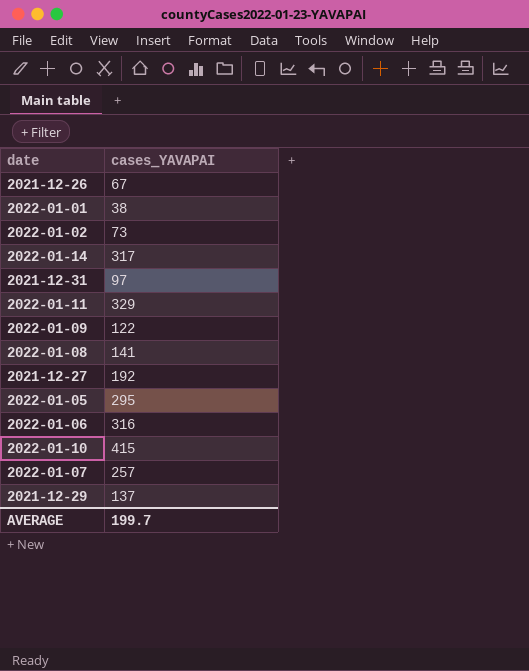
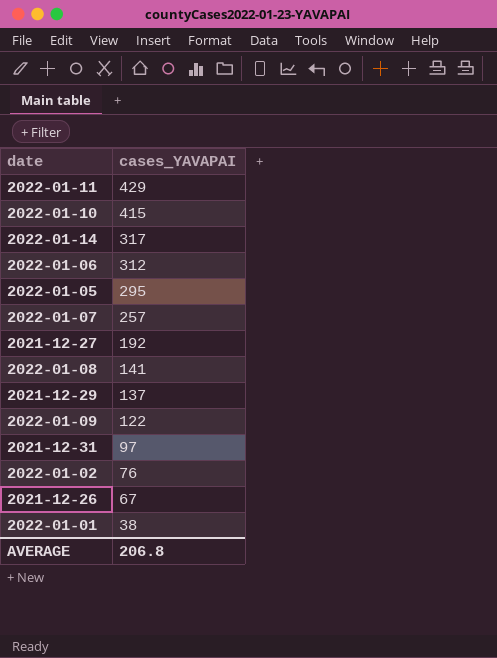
row order: none -> cases_YAVAPAI descending
2022-01-11 | cases_YAVAPAI: 329 -> 429
2022-01-06 | cases_YAVAPAI: 316 -> 312
2022-01-02 | cases_YAVAPAI: 73 -> 76
AVERAGE | cases_YAVAPAI: 199.7 -> 206.8

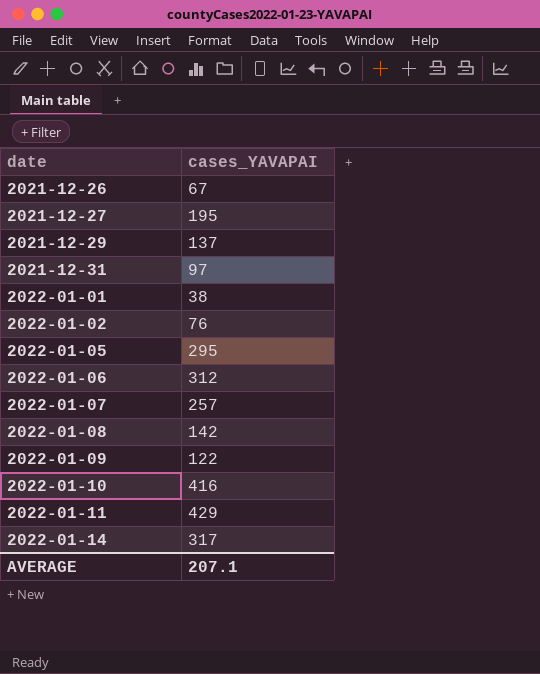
row order: cases_YAVAPAI descending -> date ascending
2021-12-27 | cases_YAVAPAI: 192 -> 195
2022-01-08 | cases_YAVAPAI: 141 -> 142
2022-01-10 | cases_YAVAPAI: 415 -> 416
AVERAGE | cases_YAVAPAI: 206.8 -> 207.1

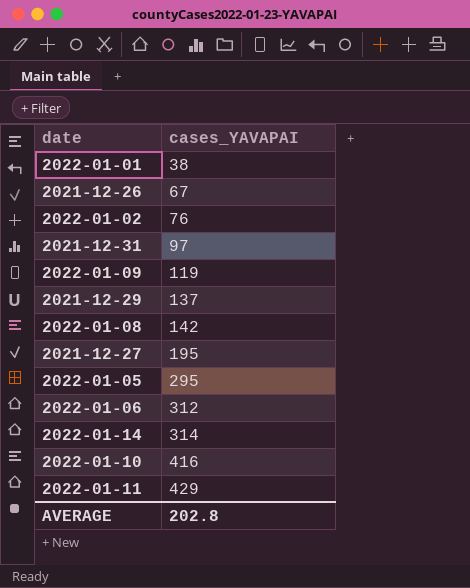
row order: date ascending -> cases_YAVAPAI ascending
row 2022-01-07: 257 -> none
2022-01-09 | cases_YAVAPAI: 122 -> 119
2022-01-14 | cases_YAVAPAI: 317 -> 314
AVERAGE | cases_YAVAPAI: 207.1 -> 202.8

